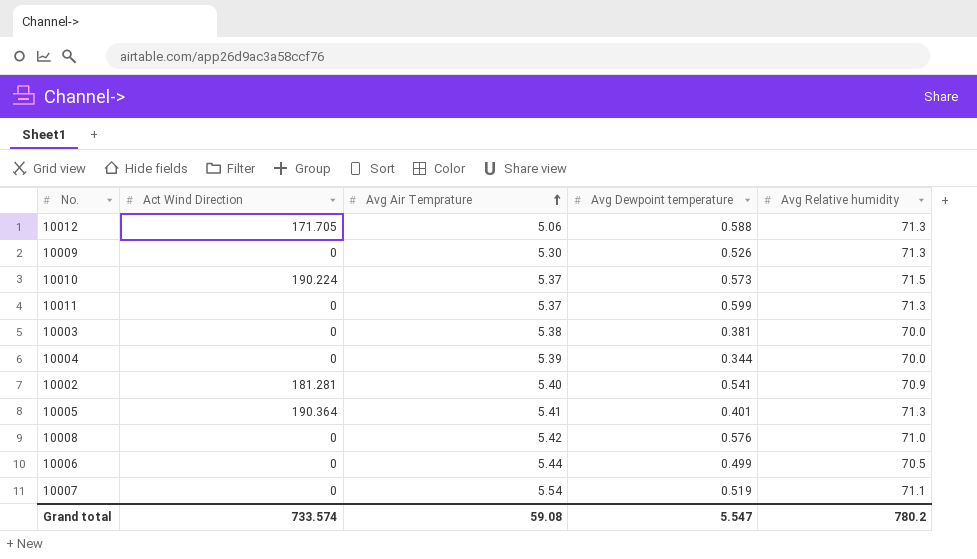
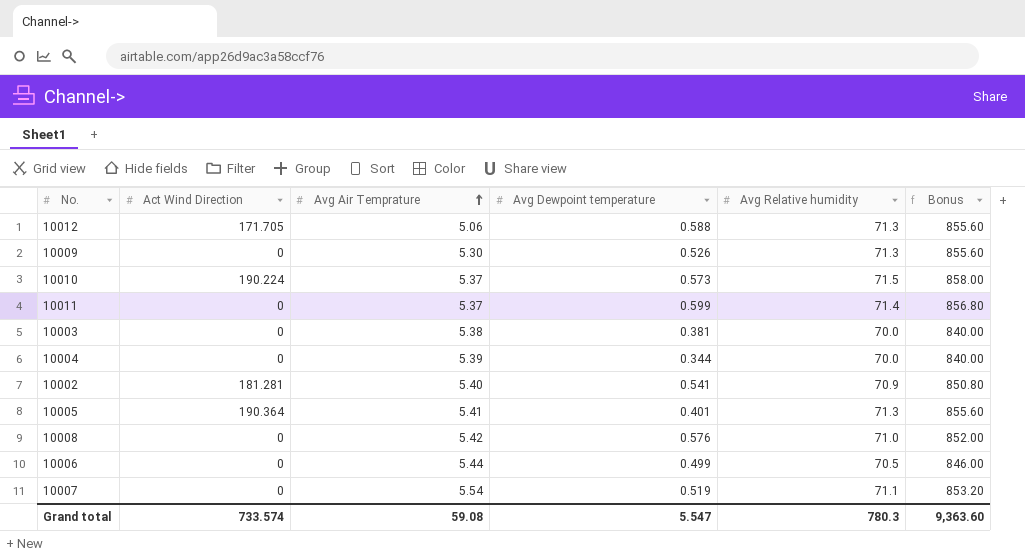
column Bonus | formula: none -> [Avg Relative humidity] * 12
10011 | Avg Relative humidity: 71.3 -> 71.4
Grand total | Avg Relative humidity: 780.2 -> 780.3

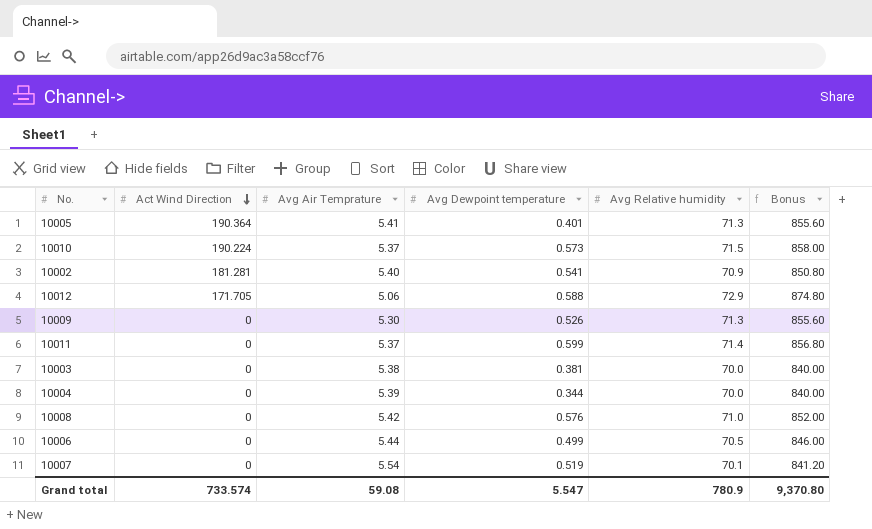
row order: Avg Air Temprature ascending -> Act Wind Direction descending
10012 | Avg Relative humidity: 71.3 -> 72.9
10012 | Bonus: 855.60 -> 874.80
10007 | Avg Relative humidity: 71.1 -> 70.1
10007 | Bonus: 853.20 -> 841.20
Grand total | Avg Relative humidity: 780.3 -> 780.9
Grand total | Bonus: 9,363.60 -> 9,370.80

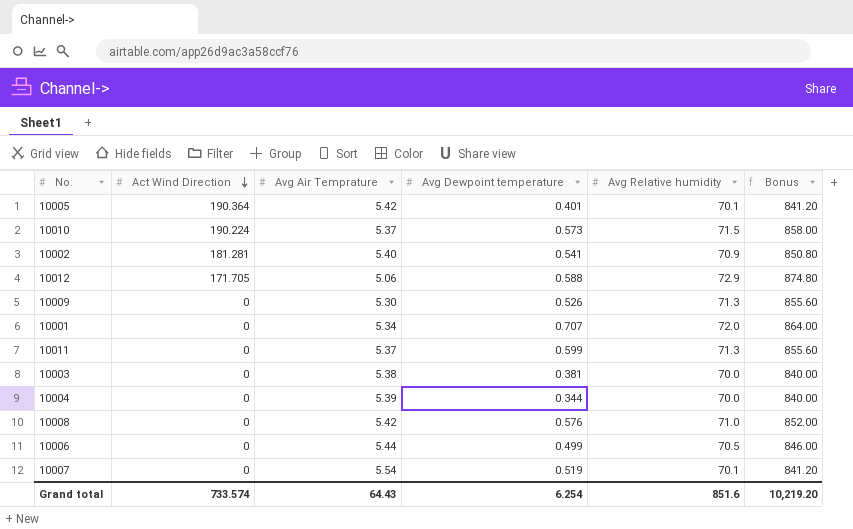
10005 | Avg Air Temprature: 5.41 -> 5.42
10005 | Avg Relative humidity: 71.3 -> 70.1
10005 | Bonus: 855.60 -> 841.20
row 10001: none -> 0 | 5.34 | 0.707 | 72.0 | 864.00
10011 | Avg Relative humidity: 71.4 -> 71.3
10011 | Bonus: 856.80 -> 855.60
Grand total | Avg Air Temprature: 59.08 -> 64.43
Grand total | Avg Dewpoint temperature: 5.547 -> 6.254
Grand total | Avg Relative humidity: 780.9 -> 851.6
Grand total | Bonus: 9,370.80 -> 10,219.20

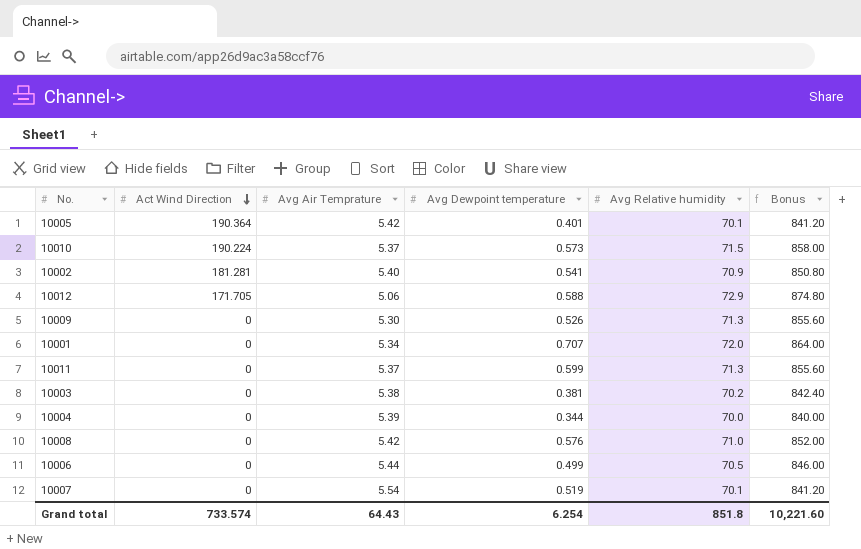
10003 | Avg Relative humidity: 70.0 -> 70.2
10003 | Bonus: 840.00 -> 842.40
Grand total | Avg Relative humidity: 851.6 -> 851.8
Grand total | Bonus: 10,219.20 -> 10,221.60

